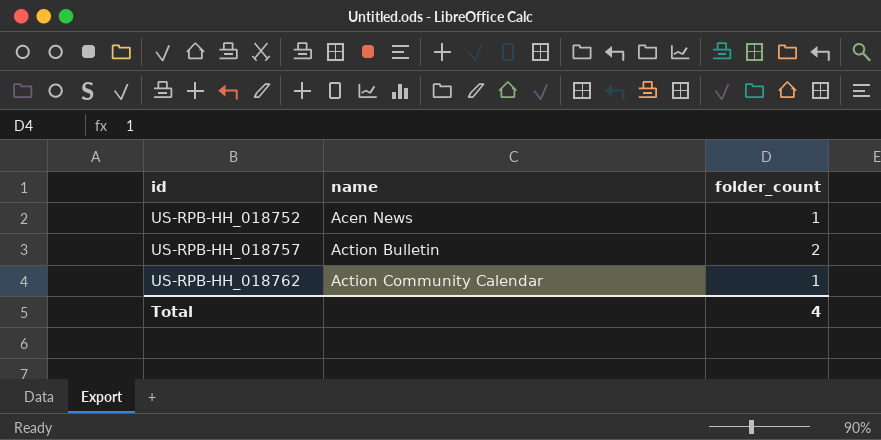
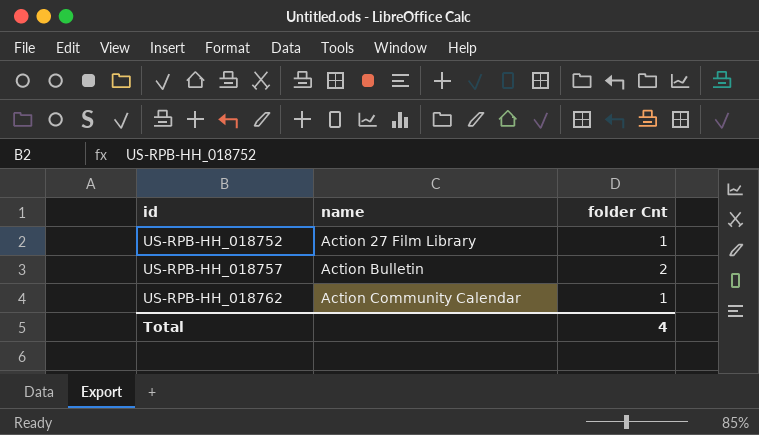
column name: folder_count -> folder Cnt
US-RPB-HH_018752 | name: Acen News -> Action 27 Film Library

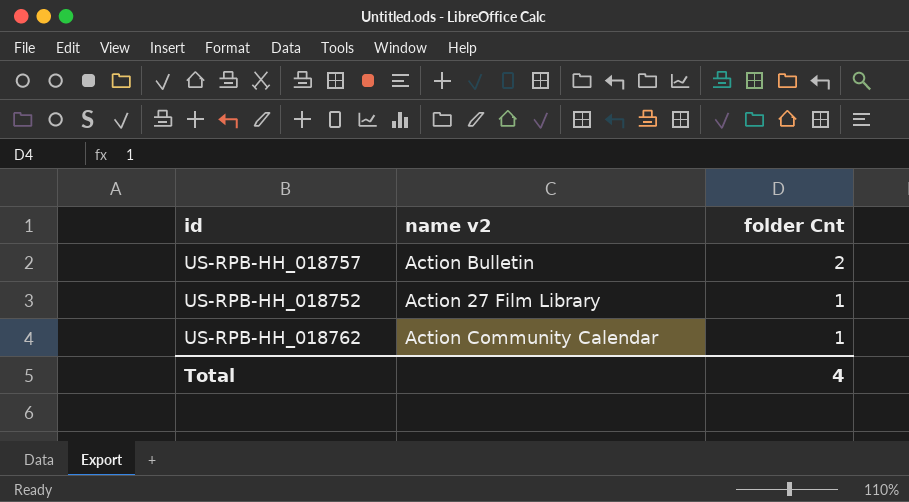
row order: id ascending -> folder Cnt descending
column name: name -> name v2

